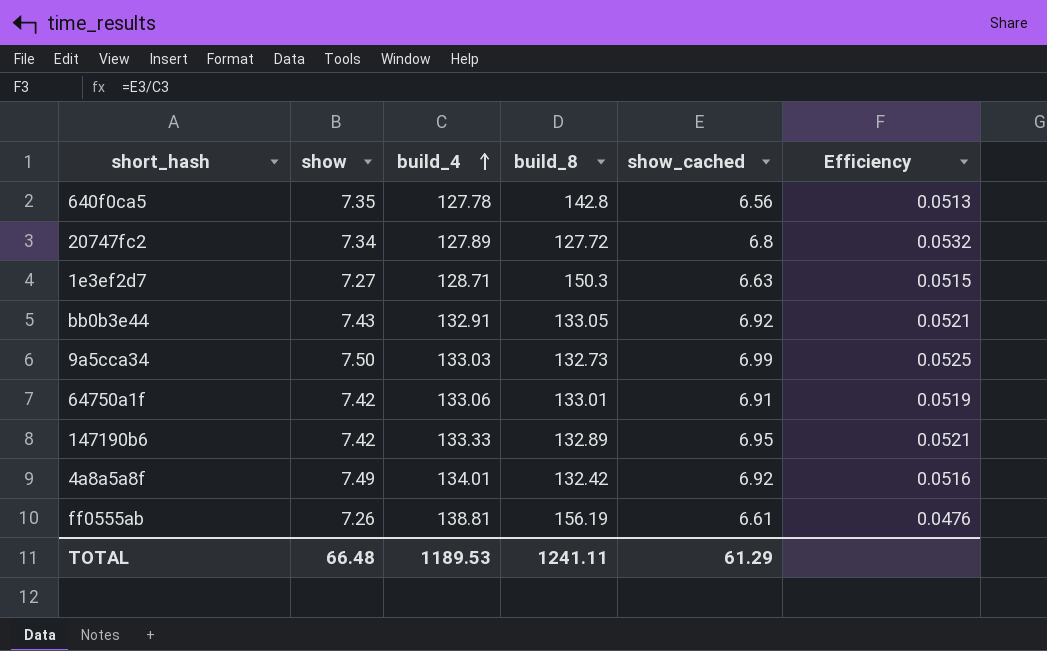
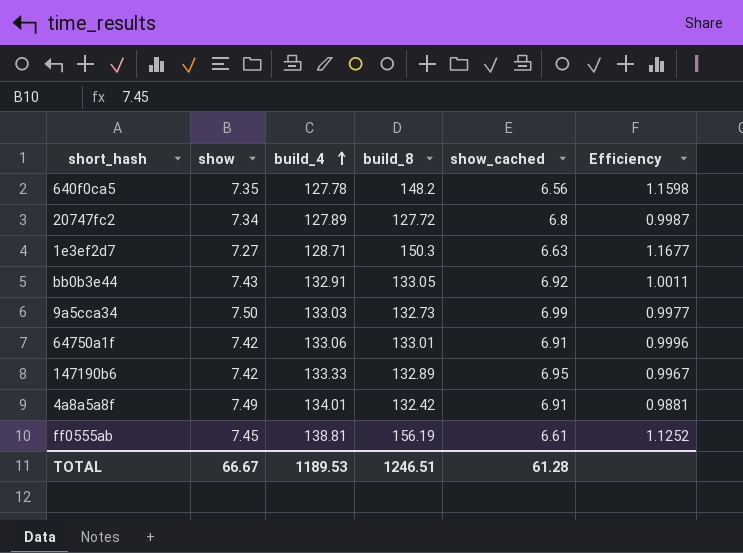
column Efficiency | formula: [show_cached] / [build_4] -> [build_8] / [build_4]
640f0ca5 | build_8: 142.8 -> 148.2
4a8a5a8f | show_cached: 6.92 -> 6.91
ff0555ab | show: 7.26 -> 7.45
TOTAL | show: 66.48 -> 66.67
TOTAL | build_8: 1241.11 -> 1246.51
TOTAL | show_cached: 61.29 -> 61.28

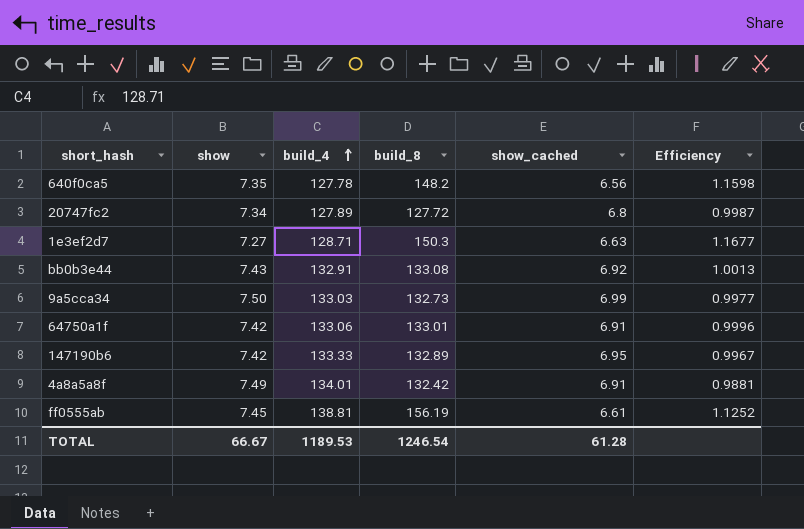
bb0b3e44 | build_8: 133.05 -> 133.08
bb0b3e44 | Efficiency: 1.0011 -> 1.0013
TOTAL | build_8: 1246.51 -> 1246.54

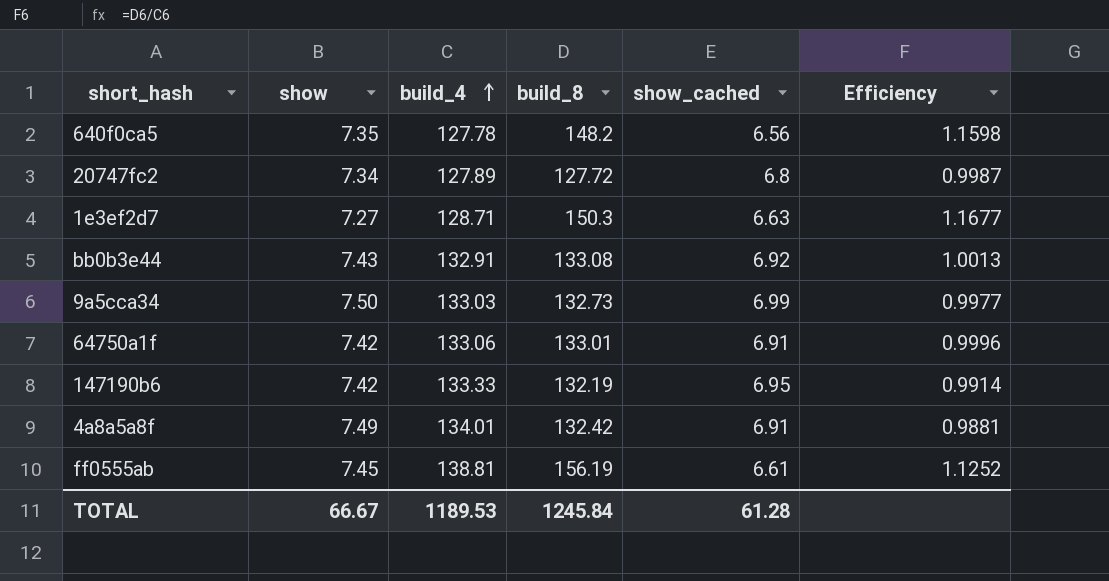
147190b6 | build_8: 132.89 -> 132.19
147190b6 | Efficiency: 0.9967 -> 0.9914
TOTAL | build_8: 1246.54 -> 1245.84

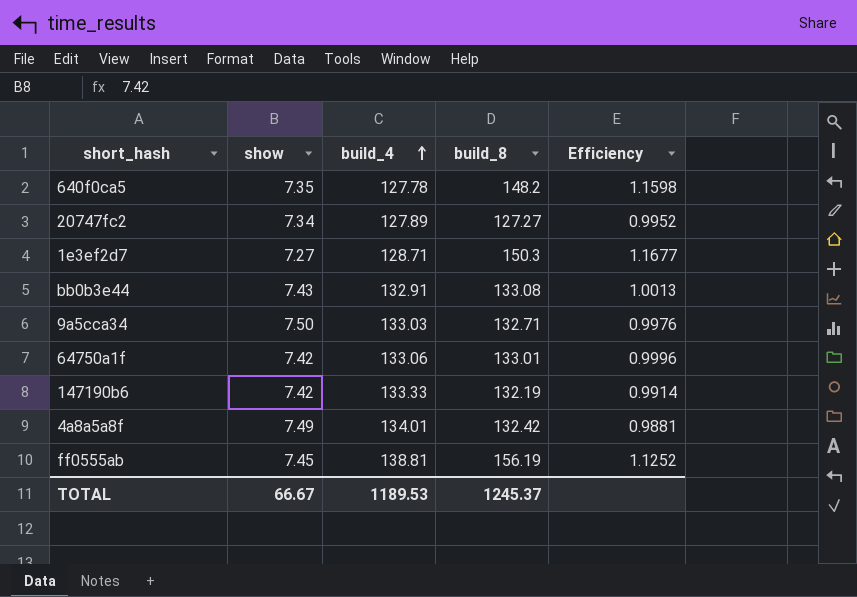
column show_cached | position: 5 -> none
20747fc2 | build_8: 127.72 -> 127.27
20747fc2 | Efficiency: 0.9987 -> 0.9952
9a5cca34 | build_8: 132.73 -> 132.71
9a5cca34 | Efficiency: 0.9977 -> 0.9976
TOTAL | build_8: 1245.84 -> 1245.37

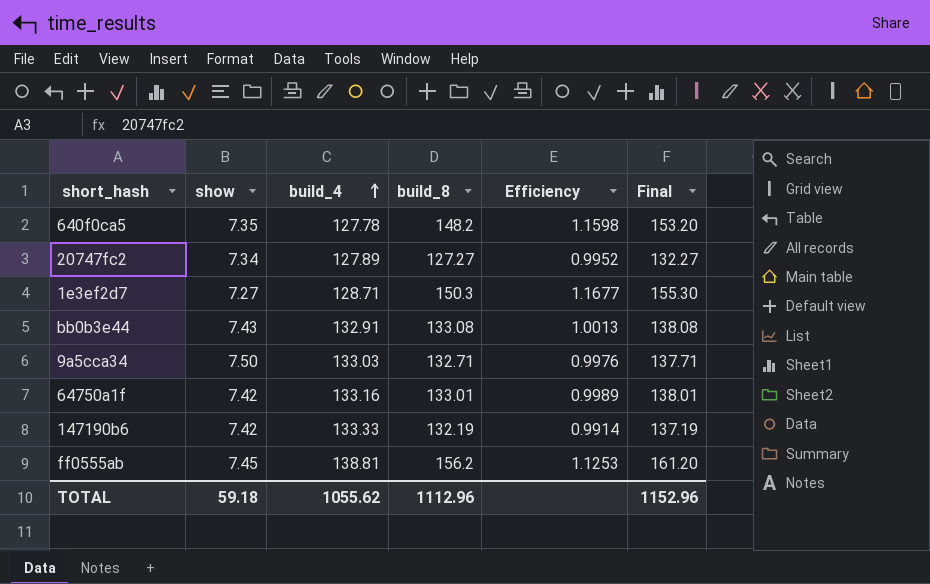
column Final | formula: none -> [build_8] + 5
row 4a8a5a8f: 7.49 | 134.01 | 132.42 | 0.9881 -> none
64750a1f | build_4: 133.06 -> 133.16
64750a1f | Efficiency: 0.9996 -> 0.9989
ff0555ab | build_8: 156.19 -> 156.2
ff0555ab | Efficiency: 1.1252 -> 1.1253
TOTAL | show: 66.67 -> 59.18
TOTAL | build_4: 1189.53 -> 1055.62
TOTAL | build_8: 1245.37 -> 1112.96

